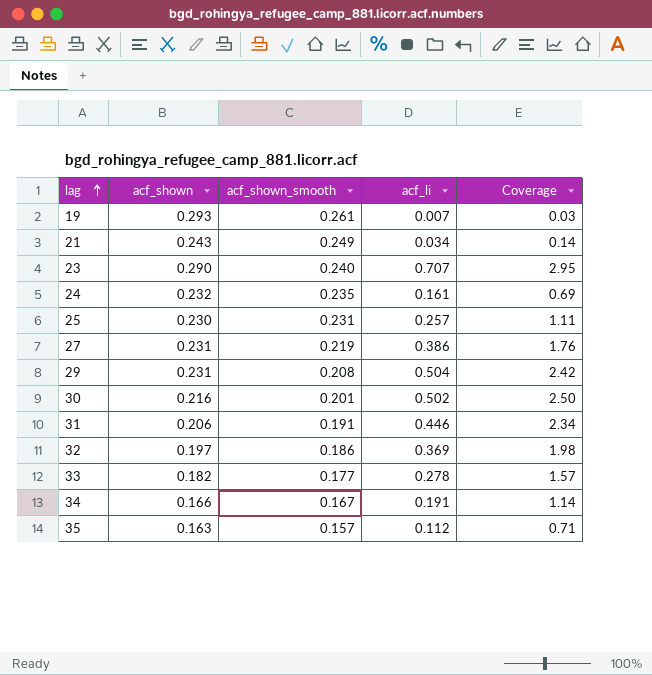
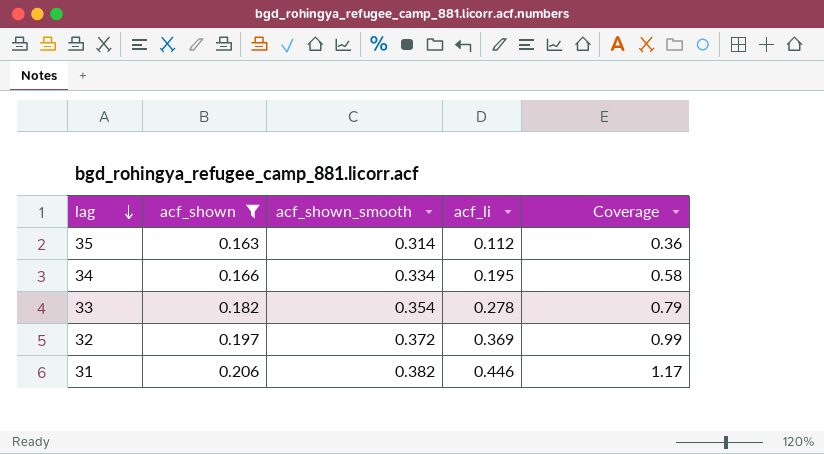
filter: none -> acf_shown <= 0.206
row order: lag ascending -> lag descending
35 | acf_shown_smooth: 0.157 -> 0.314
35 | Coverage: 0.71 -> 0.36
34 | acf_shown_smooth: 0.167 -> 0.334
34 | acf_li: 0.191 -> 0.195
34 | Coverage: 1.14 -> 0.58
33 | acf_shown_smooth: 0.177 -> 0.354
33 | Coverage: 1.57 -> 0.79
32 | acf_shown_smooth: 0.186 -> 0.372
32 | Coverage: 1.98 -> 0.99
31 | acf_shown_smooth: 0.191 -> 0.382
31 | Coverage: 2.34 -> 1.17

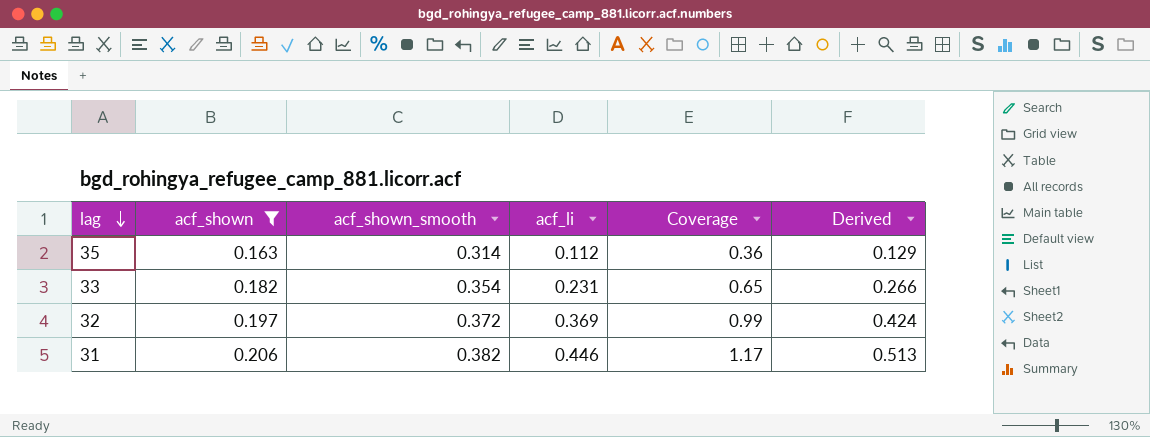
column Derived | formula: none -> [acf_li] * 1.15
row 34: 0.166 | 0.334 | 0.195 | 0.58 -> none
33 | acf_li: 0.278 -> 0.231
33 | Coverage: 0.79 -> 0.65

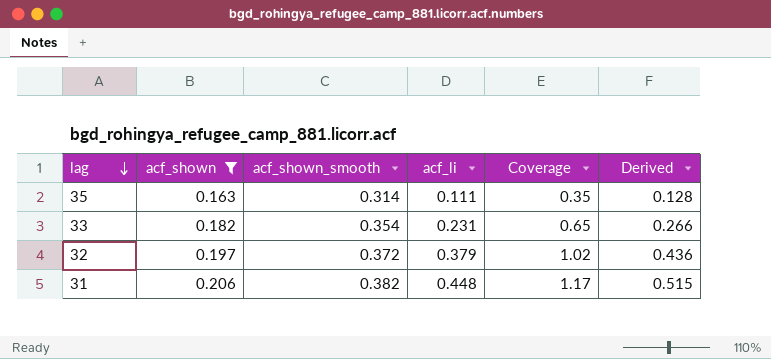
35 | acf_li: 0.112 -> 0.111
35 | Coverage: 0.36 -> 0.35
35 | Derived: 0.129 -> 0.128
32 | acf_li: 0.369 -> 0.379
32 | Coverage: 0.99 -> 1.02
32 | Derived: 0.424 -> 0.436
31 | acf_li: 0.446 -> 0.448
31 | Derived: 0.513 -> 0.515

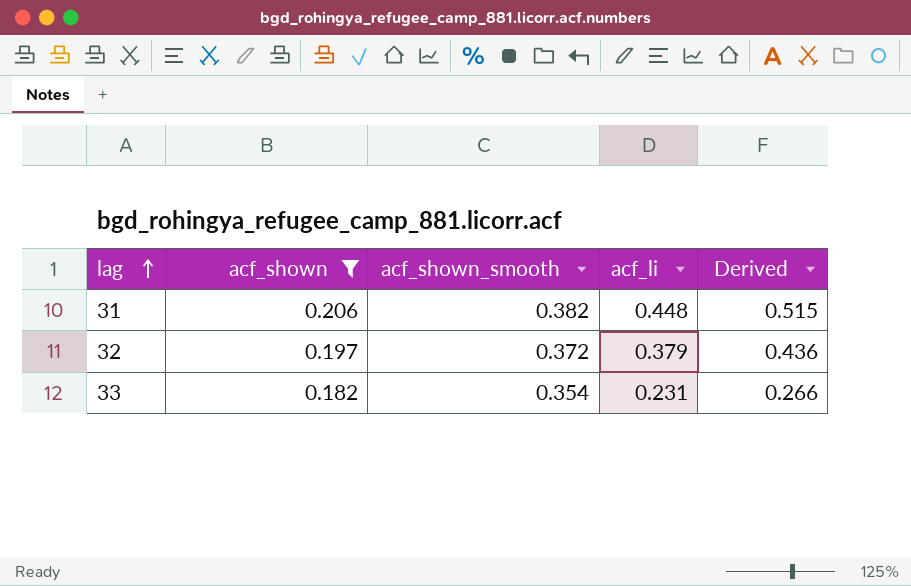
row order: lag descending -> lag ascending
column Coverage | formula: [acf_li] / [acf_shown_smooth] -> none
row 35: 0.163 | 0.314 | 0.111 | 0.35 | 0.128 -> none

